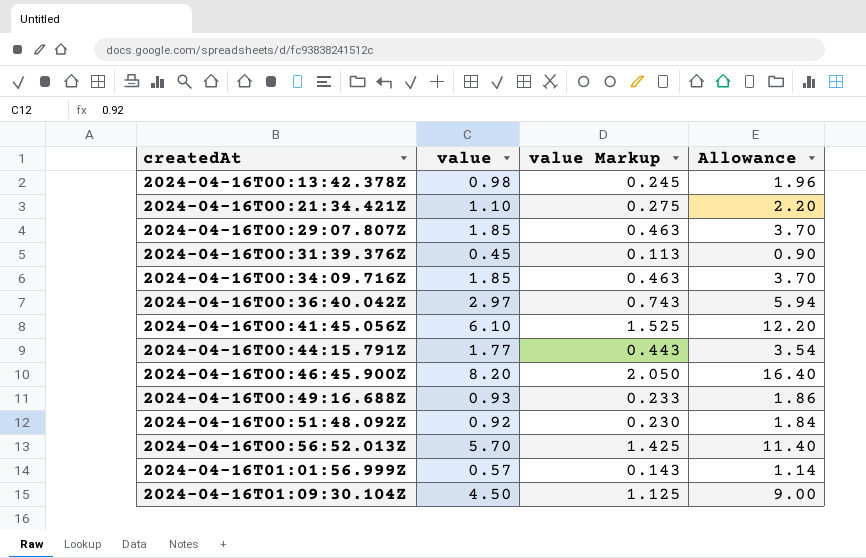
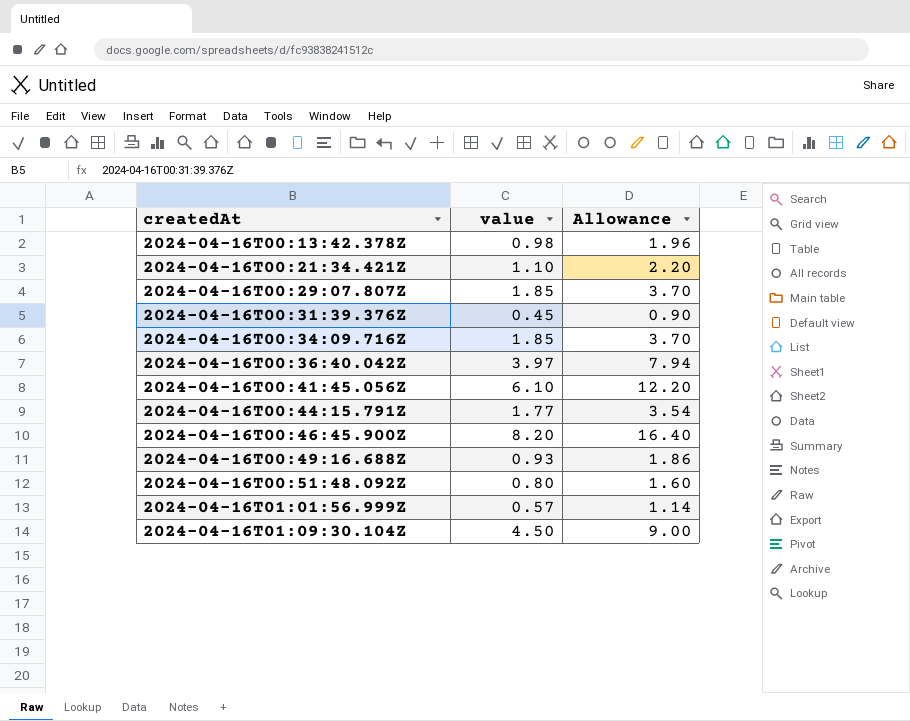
column value Markup | formula: [value] * 0.25 -> none
row 2024-04-16T00:56:52.013Z: 5.70 | 1.425 | 11.40 -> none
2024-04-16T00:36:40.042Z | value: 2.97 -> 3.97
2024-04-16T00:36:40.042Z | Allowance: 5.94 -> 7.94
2024-04-16T00:51:48.092Z | value: 0.92 -> 0.80
2024-04-16T00:51:48.092Z | Allowance: 1.84 -> 1.60

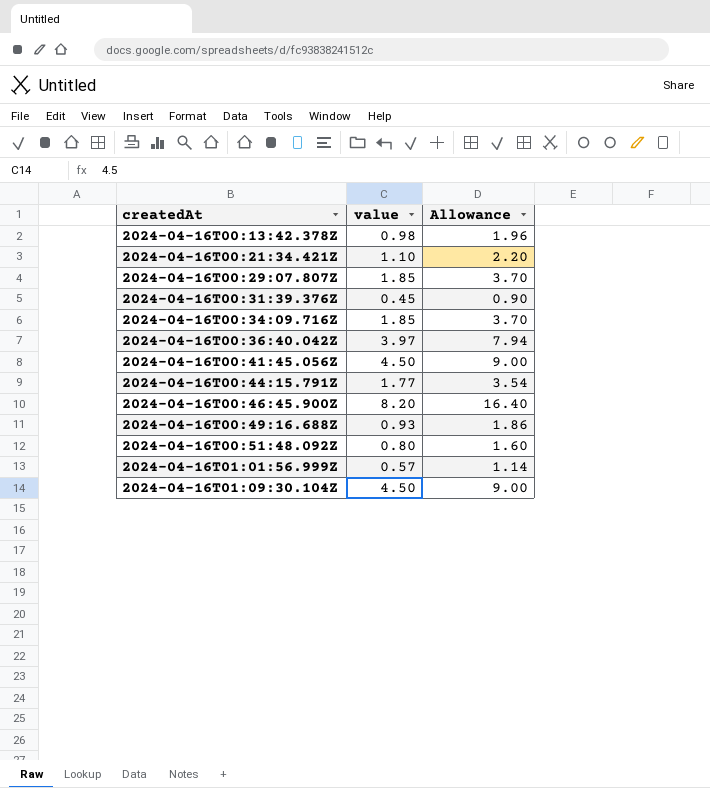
2024-04-16T00:41:45.056Z | value: 6.10 -> 4.50
2024-04-16T00:41:45.056Z | Allowance: 12.20 -> 9.00

